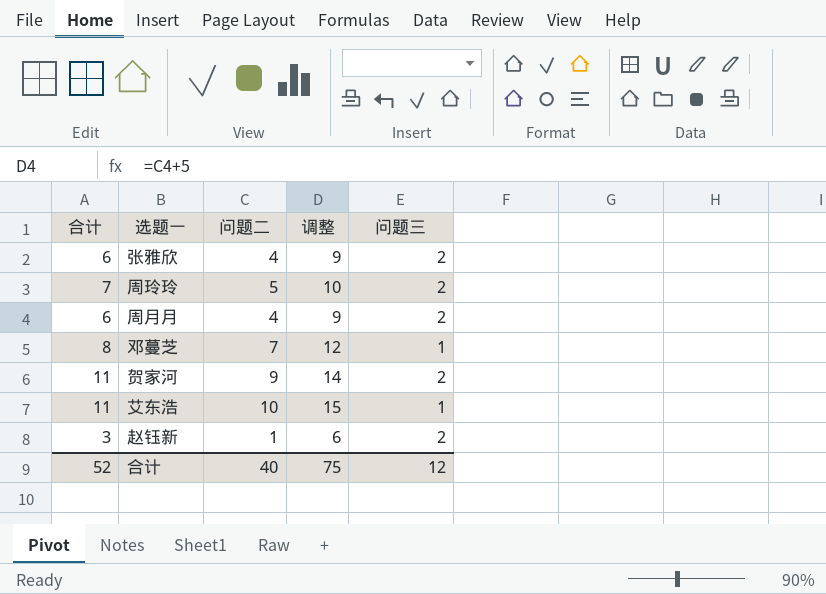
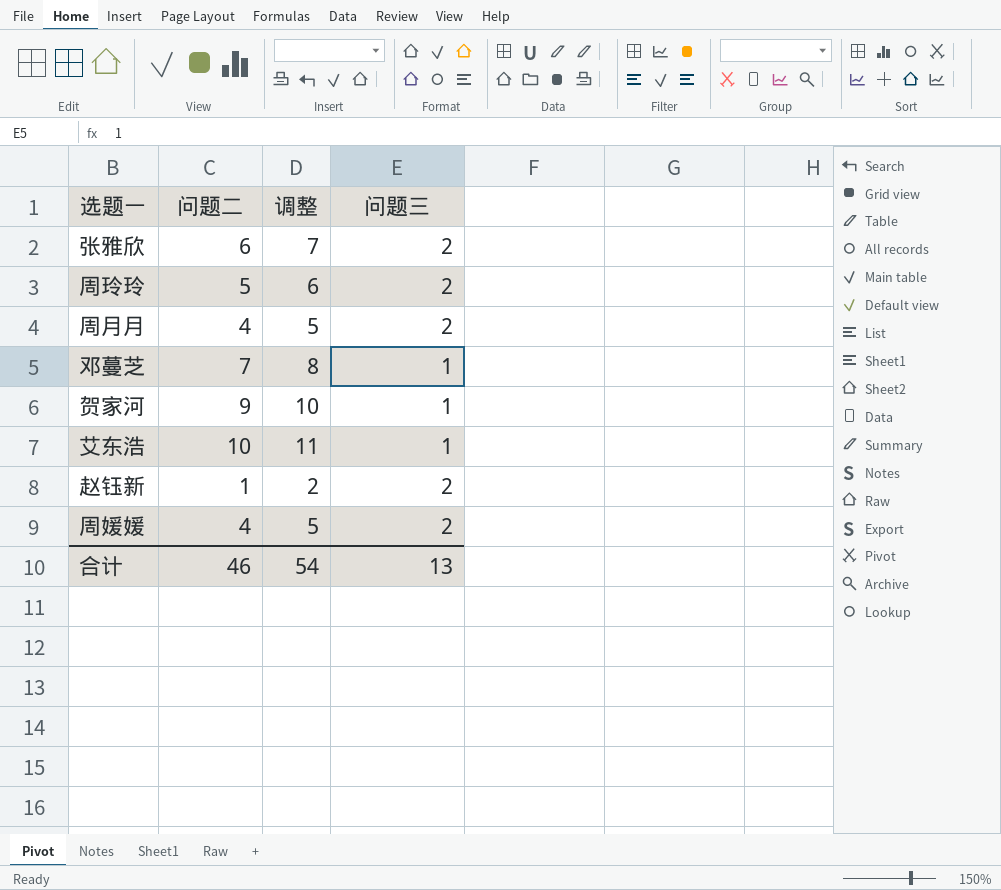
column 合计 | formula: [问题二] + [问题三] -> none
column 调整 | formula: [问题二] + 5 -> [问题二] + 1
张雅欣 | 问题二: 4 -> 6
贺家河 | 问题三: 2 -> 1
row 周媛媛: none -> 4 | 5 | 2
合计 | 问题二: 40 -> 46
合计 | 调整: 75 -> 54
合计 | 问题三: 12 -> 13

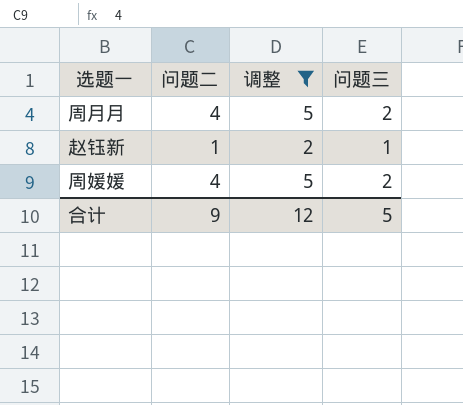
filter: none -> 调整 <= 5
赵钰新 | 问题三: 2 -> 1
合计 | 问题二: 46 -> 9
合计 | 调整: 54 -> 12
合计 | 问题三: 13 -> 5

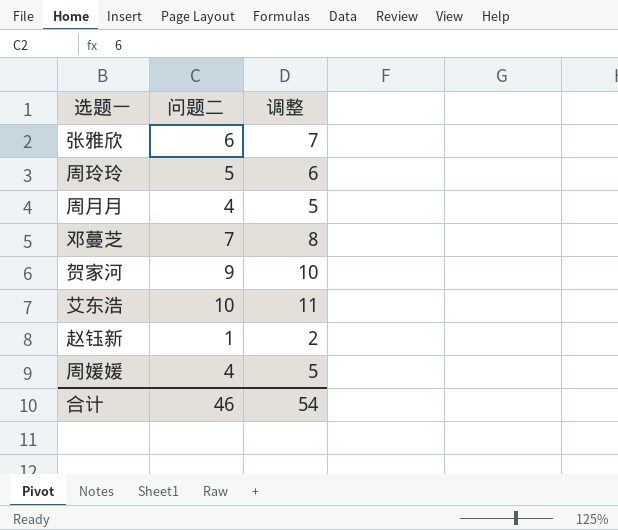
filter: 调整 <= 5 -> none
column 问题三 | position: 4 -> none
合计 | 问题二: 9 -> 46
合计 | 调整: 12 -> 54

